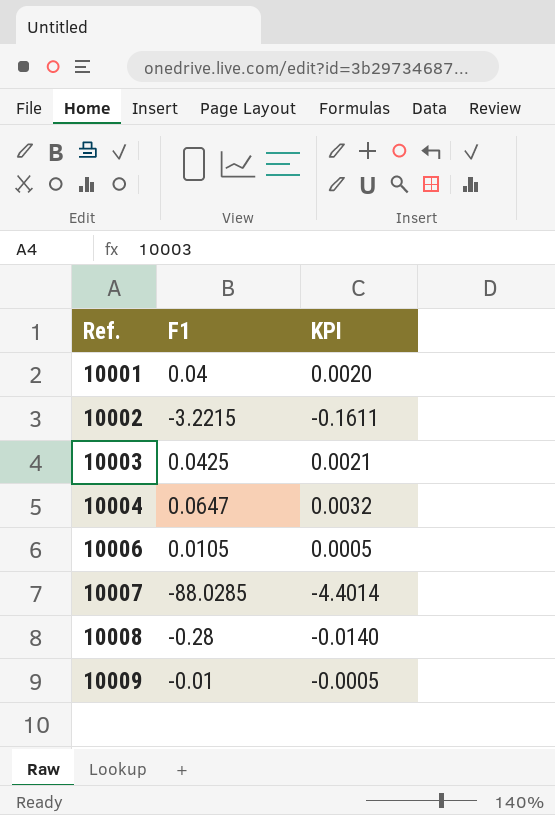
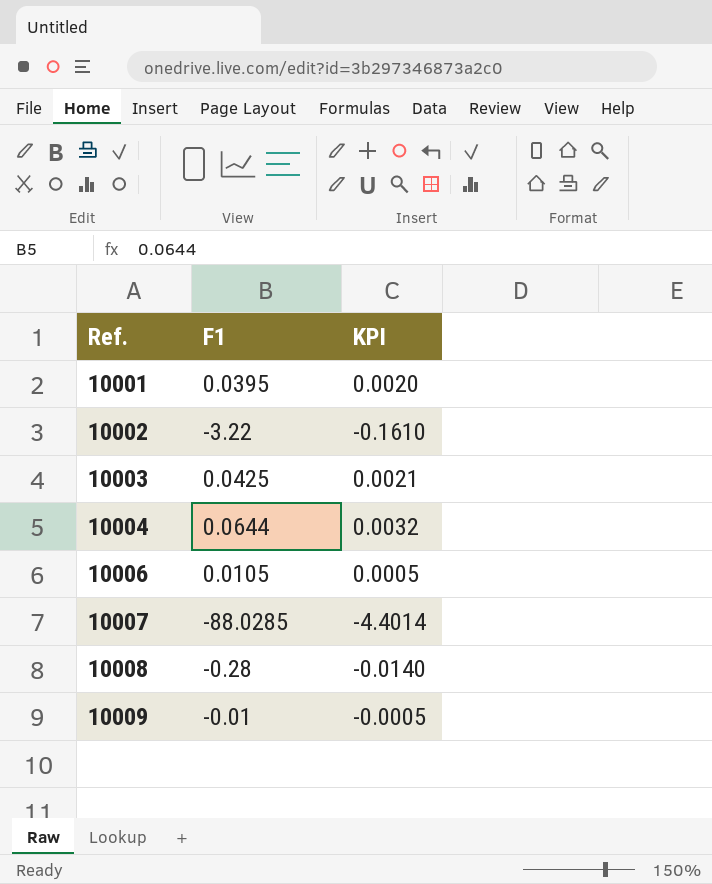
10001 | F1: 0.04 -> 0.0395
10002 | F1: -3.2215 -> -3.22
10002 | KPI: -0.1611 -> -0.1610
10004 | F1: 0.0647 -> 0.0644

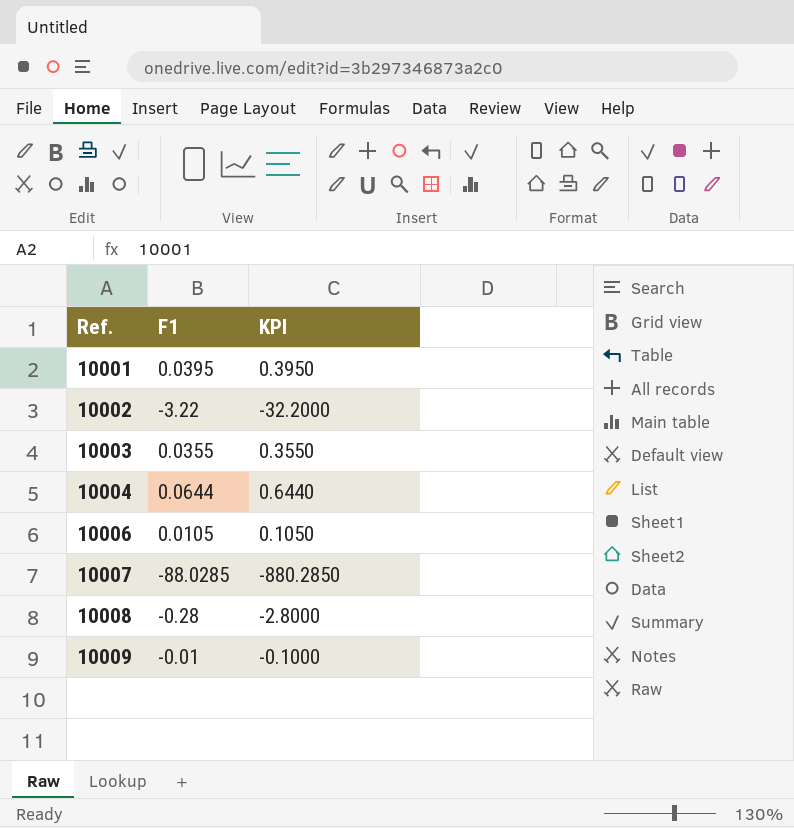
column KPI | formula: [F1] * 0.05 -> [F1] * 10
10003 | F1: 0.0425 -> 0.0355

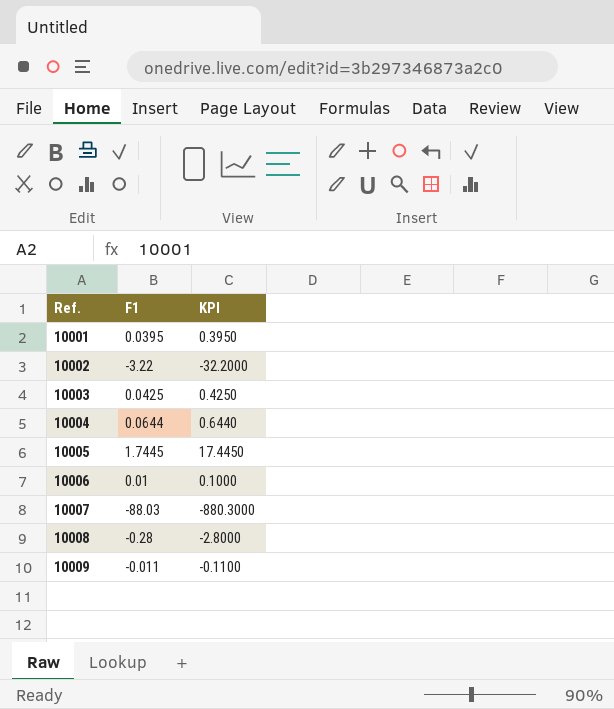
10003 | F1: 0.0355 -> 0.0425
10003 | KPI: 0.3550 -> 0.4250
row 10005: none -> 1.7445 | 17.4450
10006 | F1: 0.0105 -> 0.01
10006 | KPI: 0.1050 -> 0.1000
10007 | F1: -88.0285 -> -88.03
10007 | KPI: -880.2850 -> -880.3000
10009 | F1: -0.01 -> -0.011
10009 | KPI: -0.1000 -> -0.1100

